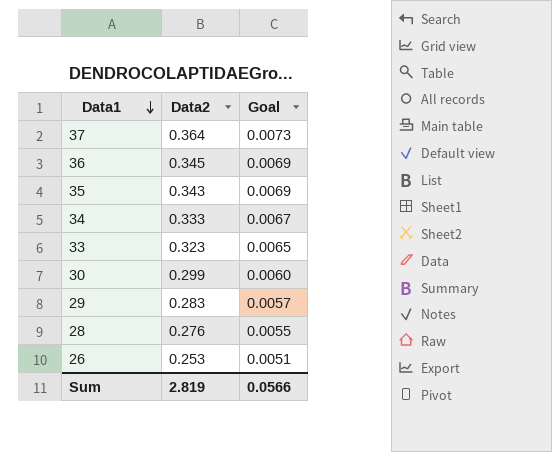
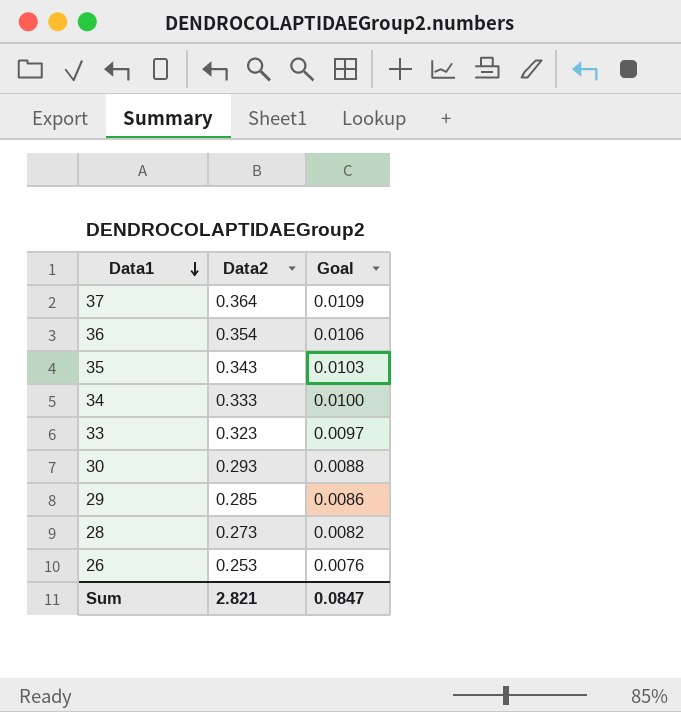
column Goal | formula: [Data2] * 0.02 -> [Data2] * 0.03
36 | Data2: 0.345 -> 0.354
30 | Data2: 0.299 -> 0.293
29 | Data2: 0.283 -> 0.285
28 | Data2: 0.276 -> 0.273
Sum | Data2: 2.819 -> 2.821
Sum | Goal: 0.0566 -> 0.0847

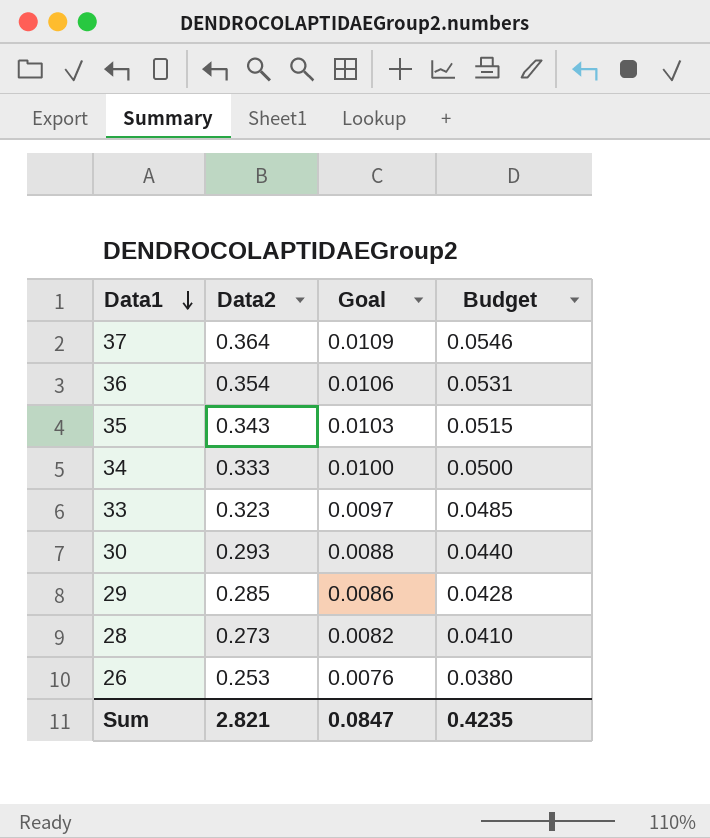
column Budget | formula: none -> [Data2] * 0.15

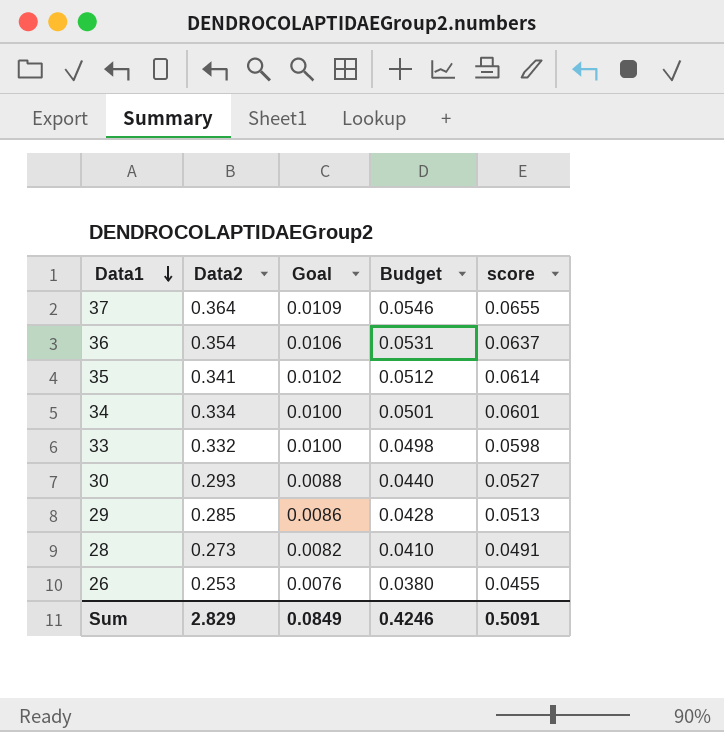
column score | formula: none -> [Data2] * 0.18
35 | Data2: 0.343 -> 0.341
35 | Goal: 0.0103 -> 0.0102
35 | Budget: 0.0515 -> 0.0512
34 | Data2: 0.333 -> 0.334
34 | Budget: 0.0500 -> 0.0501
33 | Data2: 0.323 -> 0.332
33 | Goal: 0.0097 -> 0.0100
33 | Budget: 0.0485 -> 0.0498
Sum | Data2: 2.821 -> 2.829
Sum | Goal: 0.0847 -> 0.0849
Sum | Budget: 0.4235 -> 0.4246

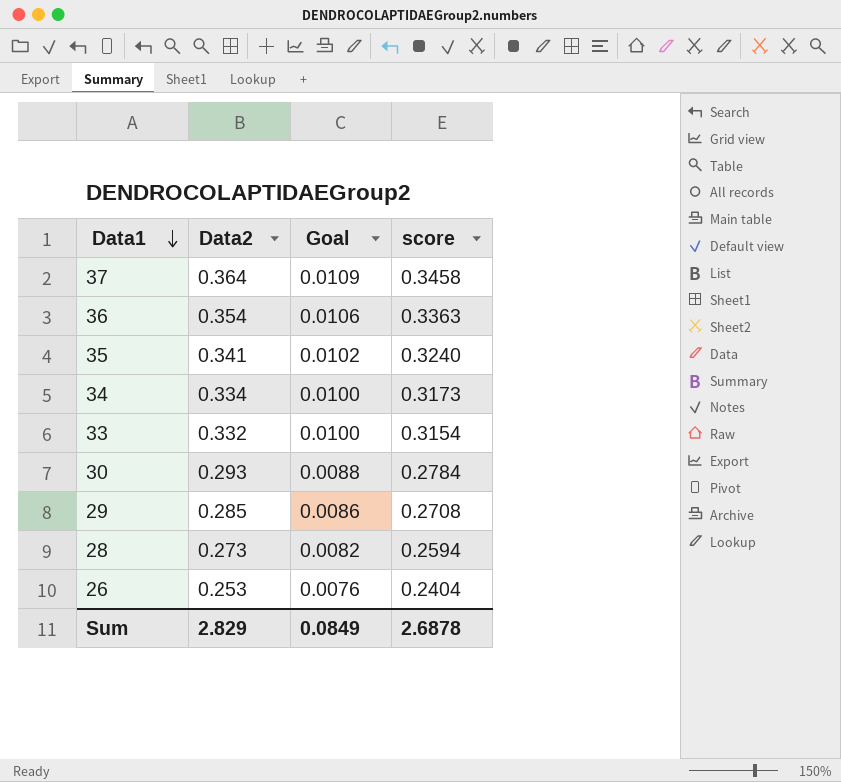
column Budget | formula: [Data2] * 0.15 -> none
column score | formula: [Data2] * 0.18 -> [Data2] * 0.95
Sum | score: 0.5091 -> 2.6878

